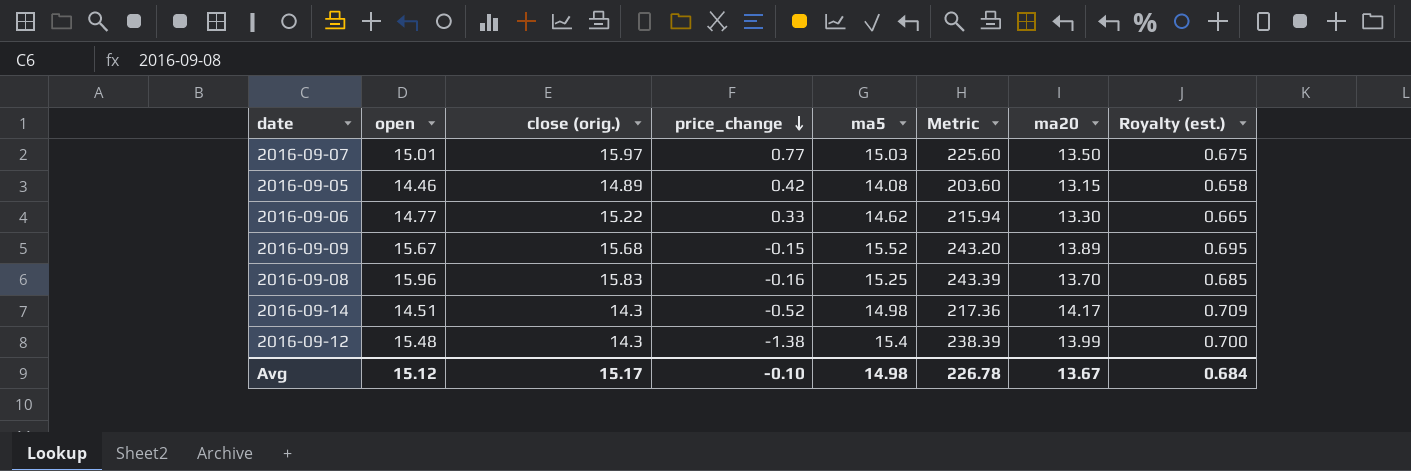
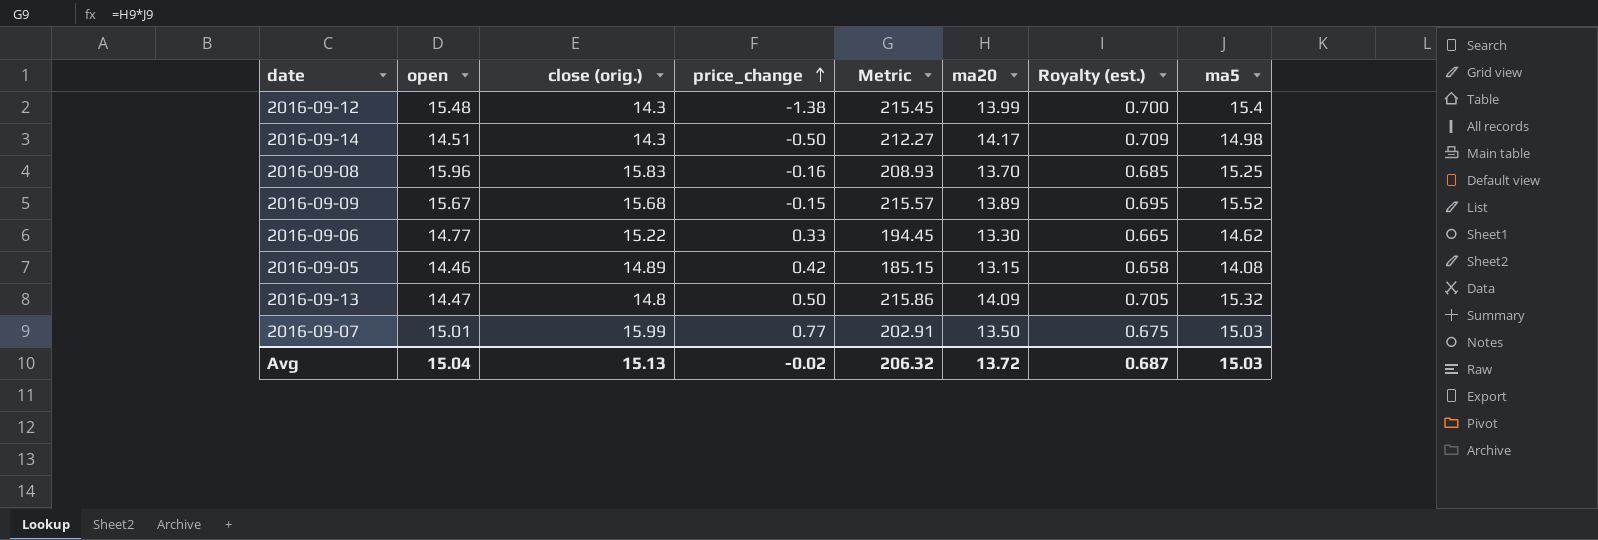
row order: price_change descending -> price_change ascending
column Metric | formula: [open] * [ma5] -> [ma20] * [ma5]
column ma5 | position: 5 -> 8
2016-09-14 | price_change: -0.52 -> -0.50
row 2016-09-13: none -> 14.47 | 14.8 | 0.50 | 215.86 | 14.09 | 0.705 | 15.32
2016-09-07 | close (orig.): 15.97 -> 15.99
Avg | open: 15.12 -> 15.04
Avg | close (orig.): 15.17 -> 15.13
Avg | price_change: -0.10 -> -0.02
Avg | Metric: 226.78 -> 206.32
Avg | ma20: 13.67 -> 13.72
Avg | Royalty (est.): 0.684 -> 0.687
Avg | ma5: 14.98 -> 15.03

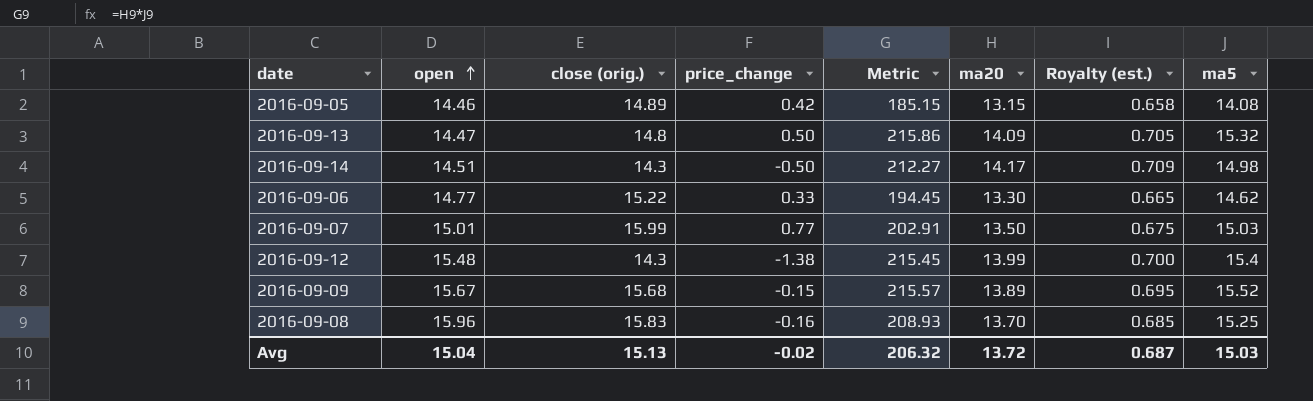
row order: price_change ascending -> open ascending

